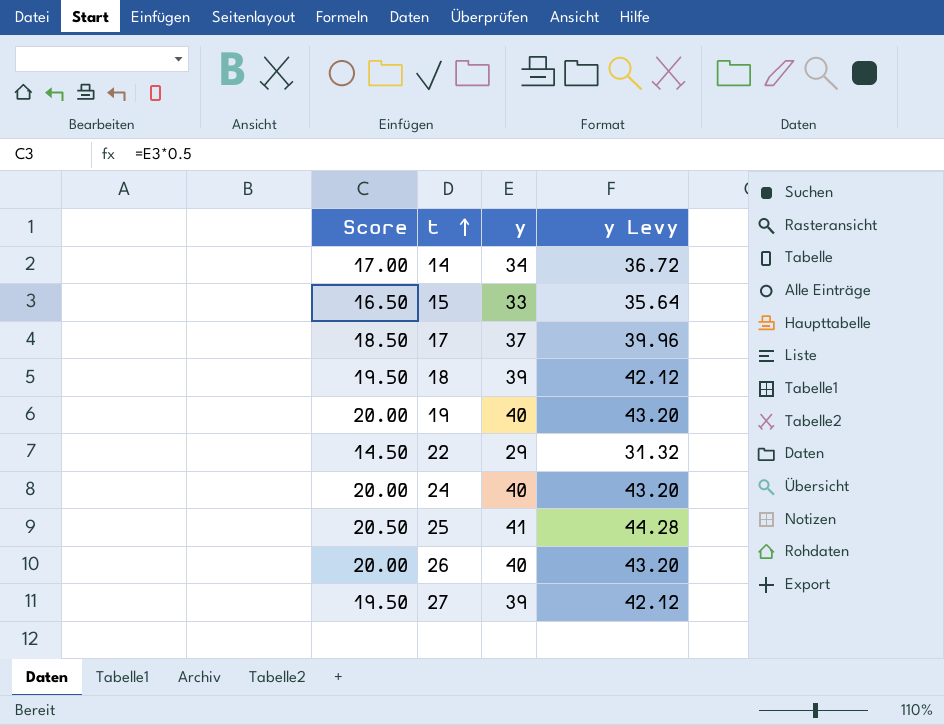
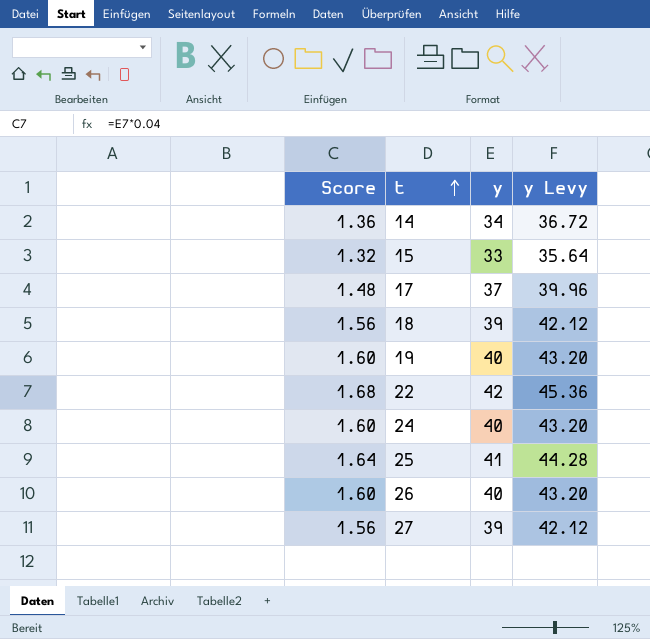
column Score | formula: [y] * 0.5 -> [y] * 0.04
22 | y: 29 -> 42
22 | y Levy: 31.32 -> 45.36

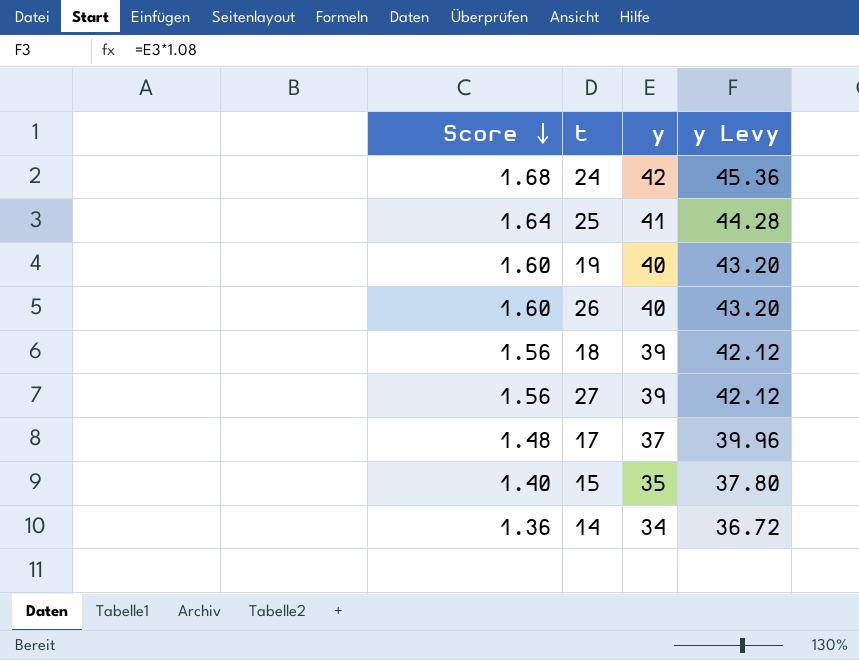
row order: t ascending -> Score descending
row 22: 1.68 | 42 | 45.36 -> none
24 | Score: 1.60 -> 1.68
24 | y: 40 -> 42
24 | y Levy: 43.20 -> 45.36
15 | Score: 1.32 -> 1.40
15 | y: 33 -> 35
15 | y Levy: 35.64 -> 37.80

